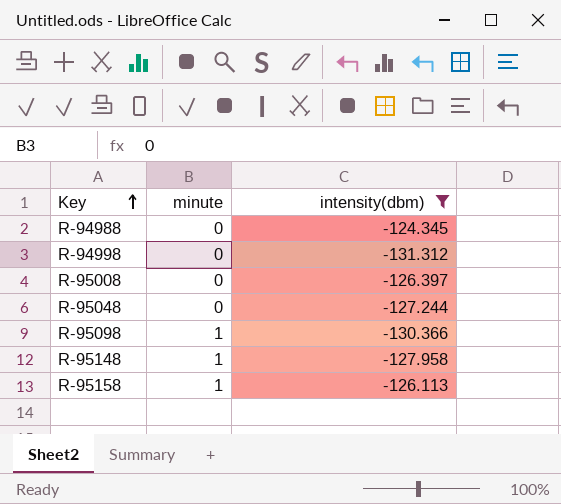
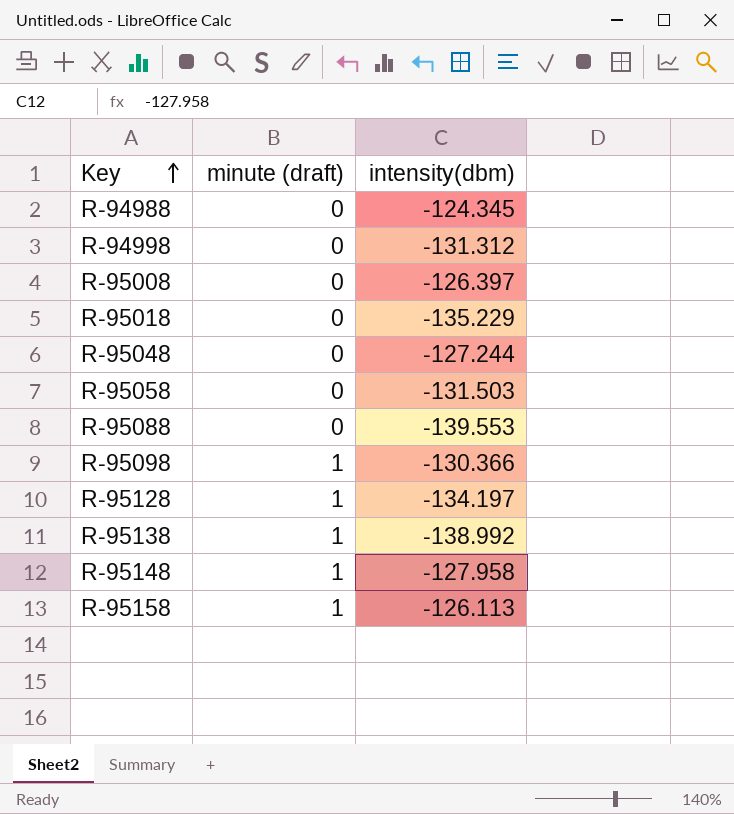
filter: intensity(dbm) >= -131.312 -> none
column name: minute -> minute (draft)

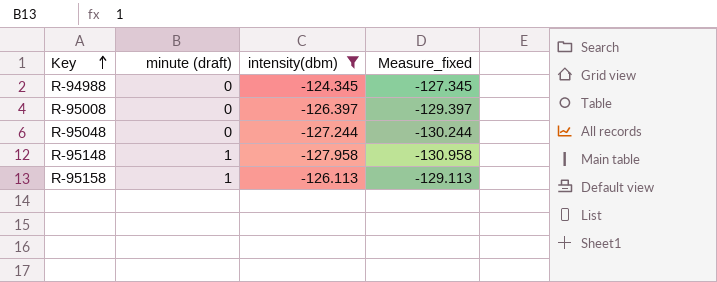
filter: none -> intensity(dbm) >= -127.958
column Measure_fixed | formula: none -> [intensity(dbm)] - 3

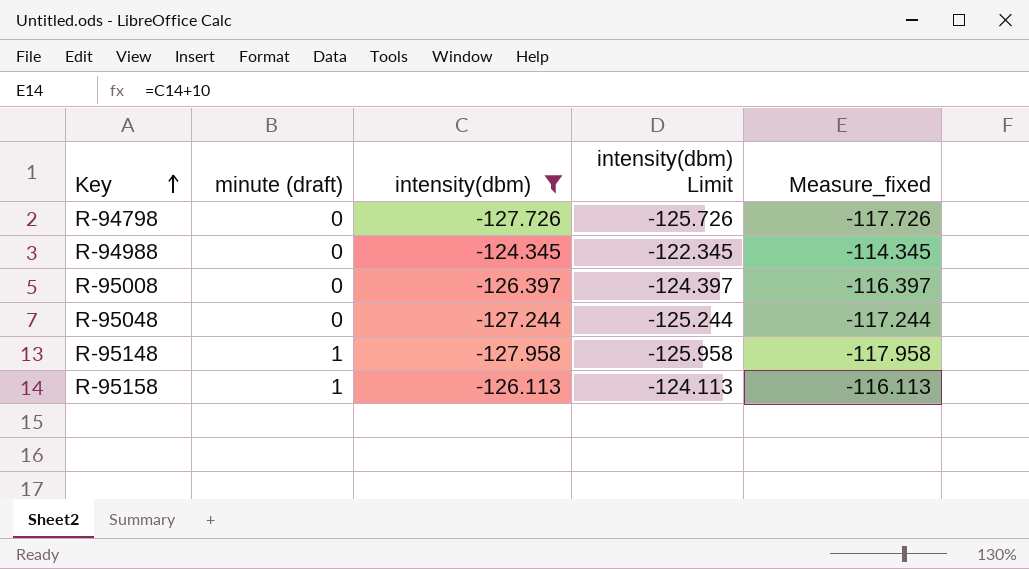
column intensity(dbm) Limit | formula: none -> [intensity(dbm)] + 2
column Measure_fixed | formula: [intensity(dbm)] - 3 -> [intensity(dbm)] + 10
row R-94798: none -> 0 | -127.726 | -125.726 | -117.726

